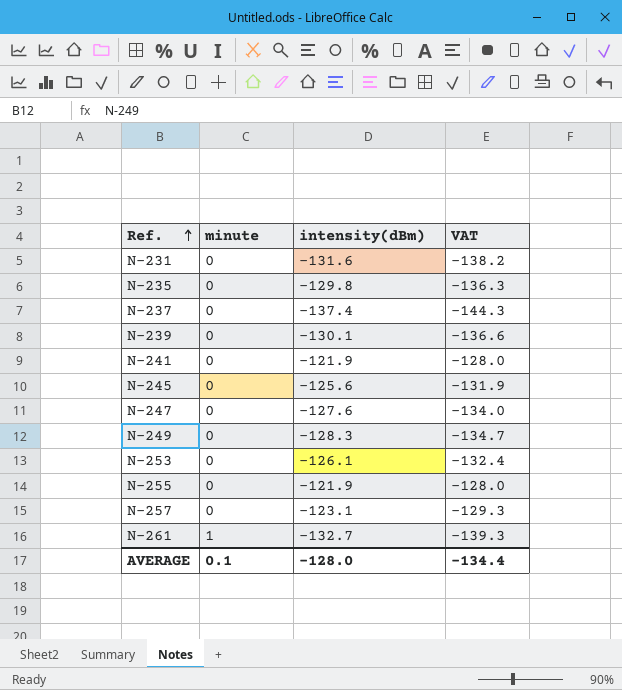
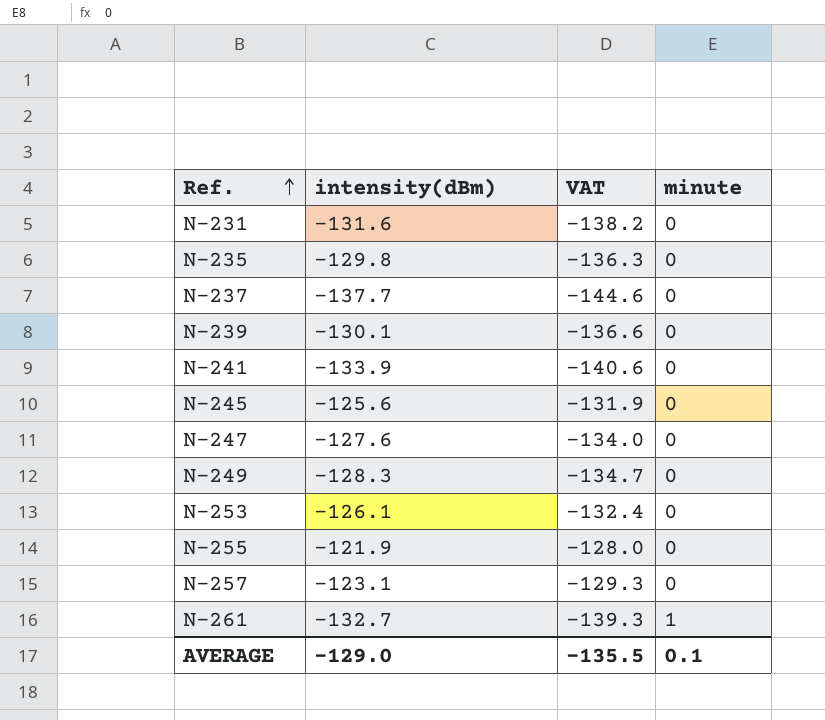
column minute | position: 2 -> 4
N-237 | intensity(dBm): -137.4 -> -137.7
N-237 | VAT: -144.3 -> -144.6
N-241 | intensity(dBm): -121.9 -> -133.9
N-241 | VAT: -128.0 -> -140.6
AVERAGE | intensity(dBm): -128.0 -> -129.0
AVERAGE | VAT: -134.4 -> -135.5

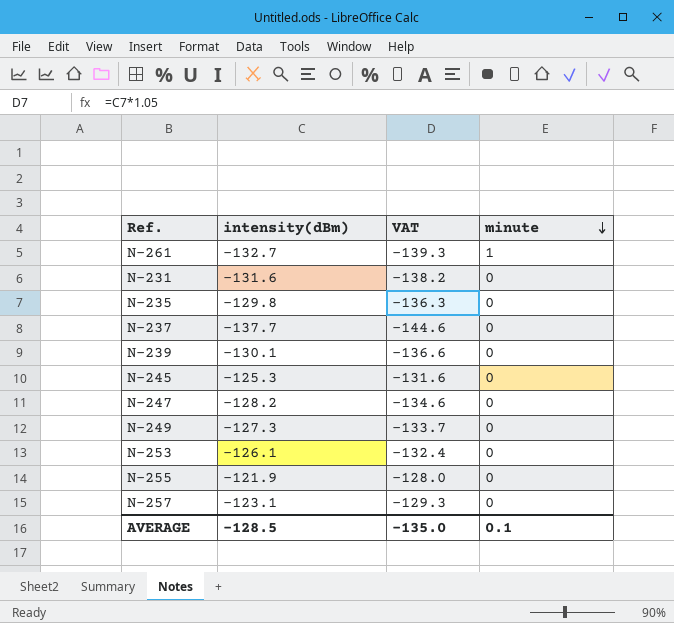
row order: Ref. ascending -> minute descending
row N-241: -133.9 | -140.6 | 0 -> none
N-245 | intensity(dBm): -125.6 -> -125.3
N-245 | VAT: -131.9 -> -131.6
N-247 | intensity(dBm): -127.6 -> -128.2
N-247 | VAT: -134.0 -> -134.6
N-249 | intensity(dBm): -128.3 -> -127.3
N-249 | VAT: -134.7 -> -133.7
AVERAGE | intensity(dBm): -129.0 -> -128.5
AVERAGE | VAT: -135.5 -> -135.0

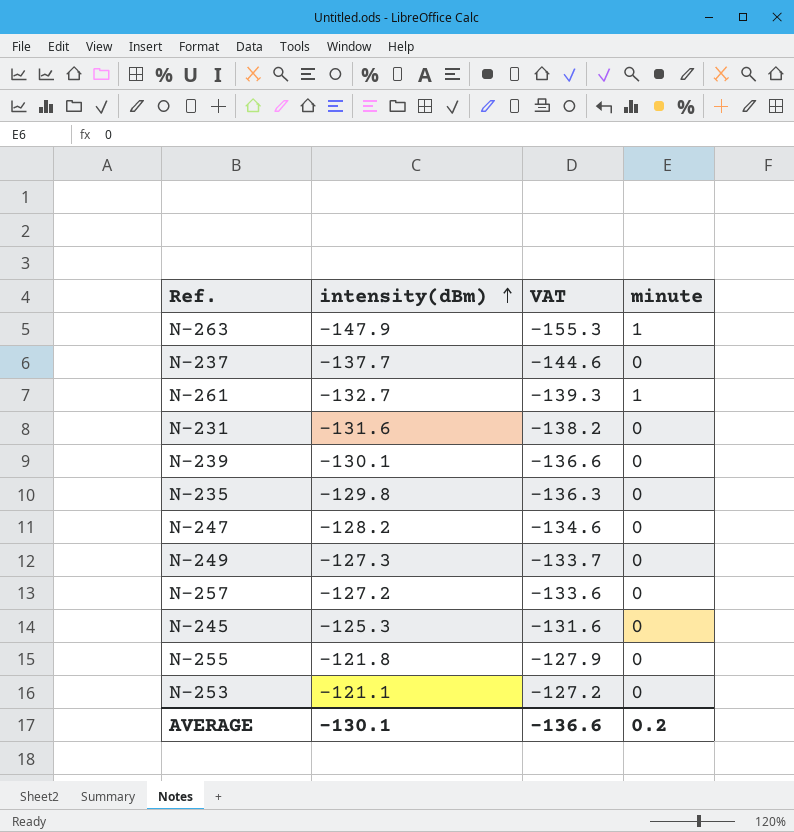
row order: minute descending -> intensity(dBm) ascending
row N-263: none -> -147.9 | -155.3 | 1
N-257 | intensity(dBm): -123.1 -> -127.2
N-257 | VAT: -129.3 -> -133.6
N-255 | intensity(dBm): -121.9 -> -121.8
N-255 | VAT: -128.0 -> -127.9
N-253 | intensity(dBm): -126.1 -> -121.1
N-253 | VAT: -132.4 -> -127.2
AVERAGE | intensity(dBm): -128.5 -> -130.1
AVERAGE | VAT: -135.0 -> -136.6
AVERAGE | minute: 0.1 -> 0.2

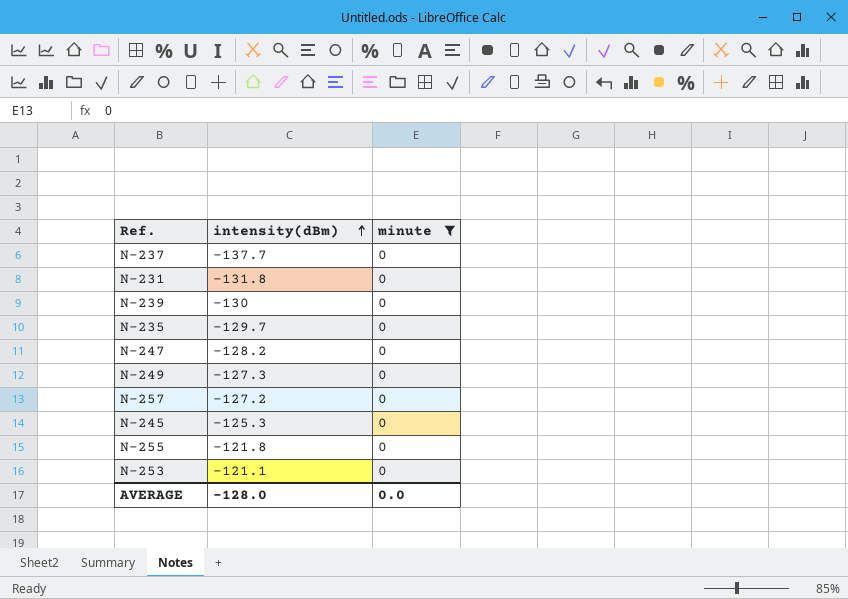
filter: none -> minute = 0
column VAT | formula: [intensity(dBm)] * 1.05 -> none
N-231 | intensity(dBm): -131.6 -> -131.8
N-239 | intensity(dBm): -130.1 -> -130
N-235 | intensity(dBm): -129.8 -> -129.7
AVERAGE | intensity(dBm): -130.1 -> -128.0
AVERAGE | minute: 0.2 -> 0.0

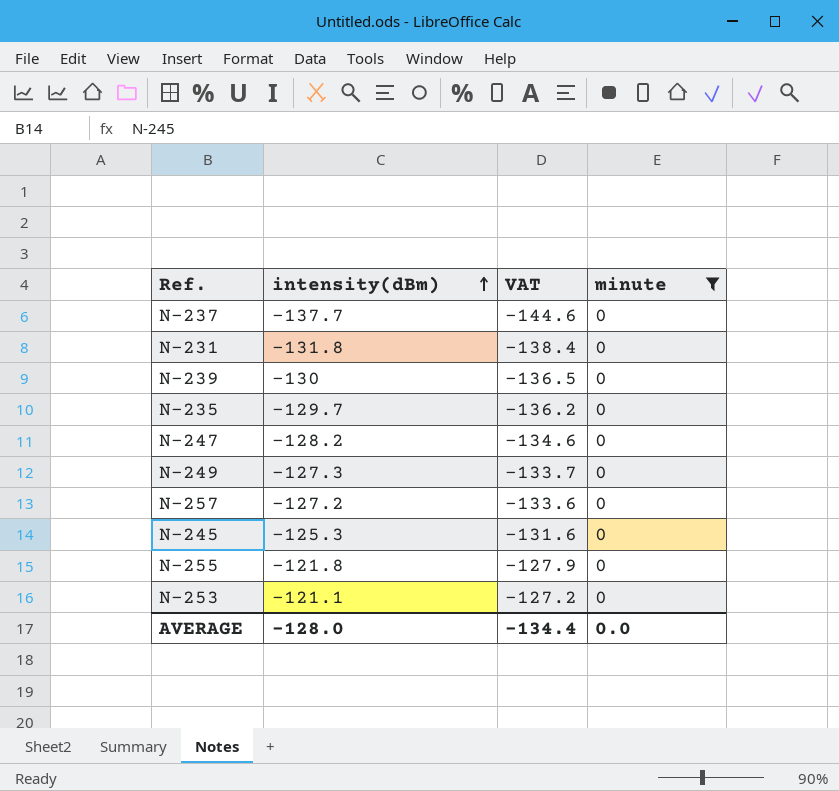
column VAT | formula: none -> [intensity(dBm)] * 1.05

